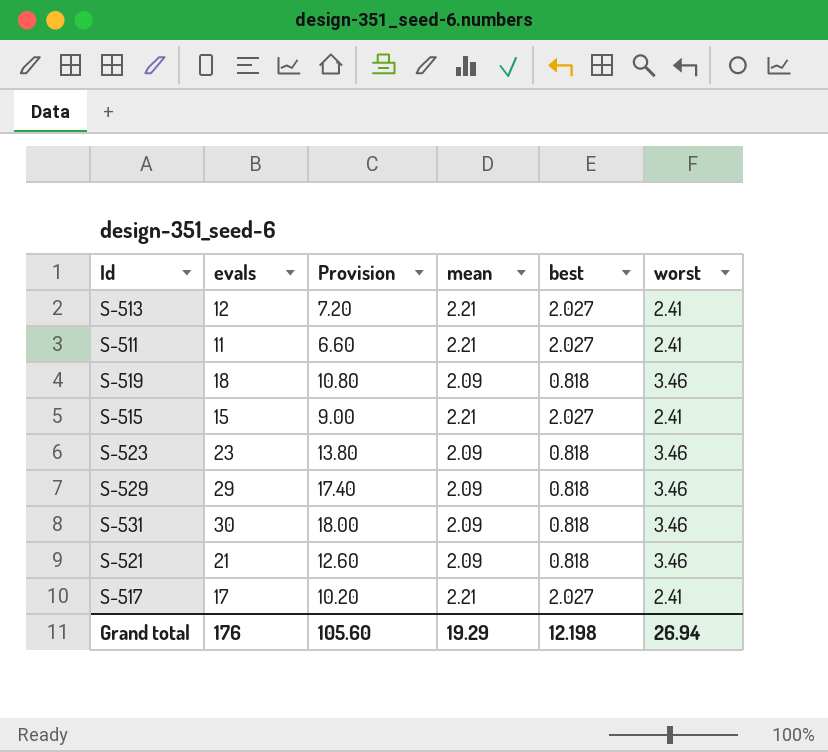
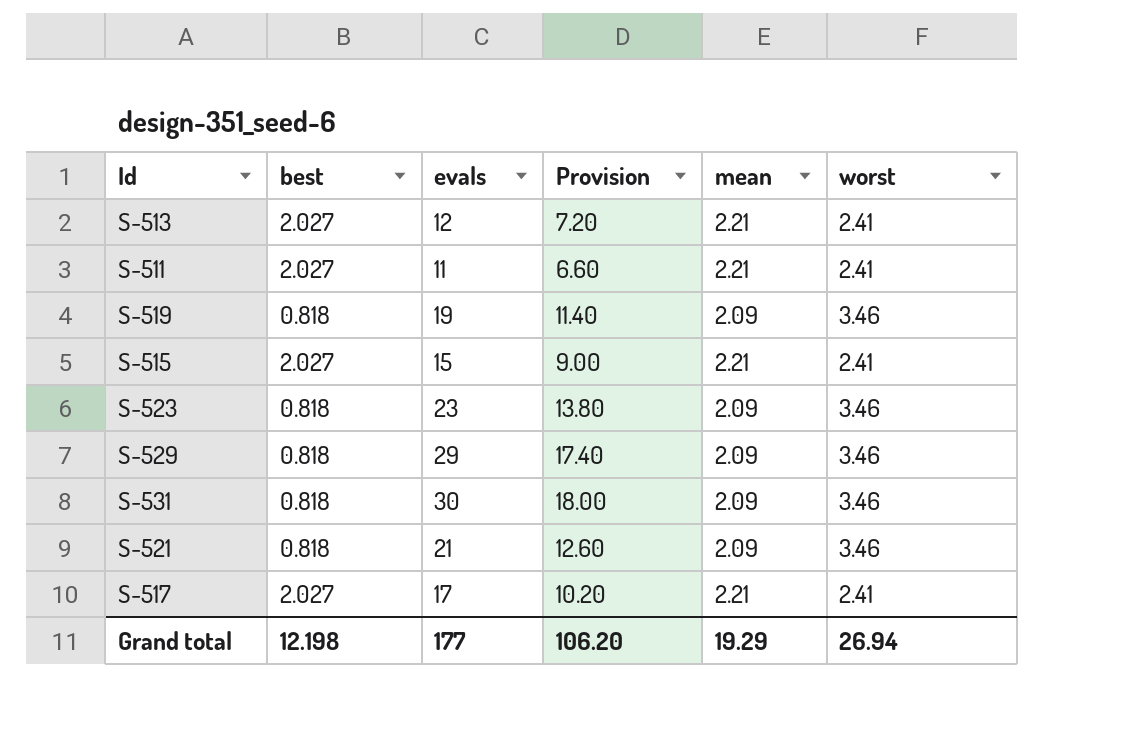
column best | position: 5 -> 2
S-519 | evals: 18 -> 19
S-519 | Provision: 10.80 -> 11.40
Grand total | evals: 176 -> 177
Grand total | Provision: 105.60 -> 106.20

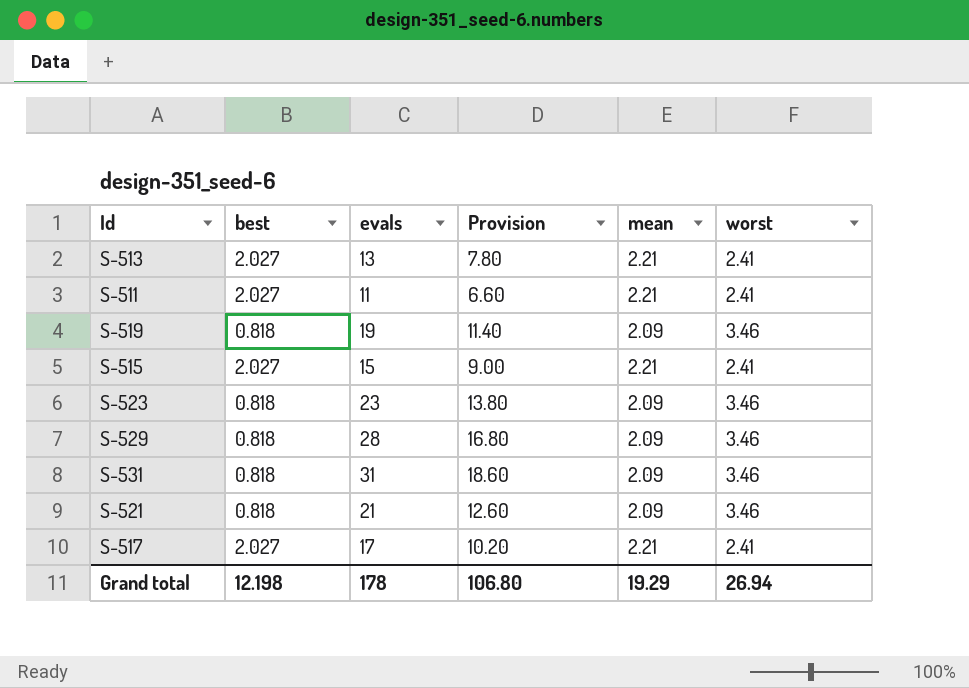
S-513 | evals: 12 -> 13
S-513 | Provision: 7.20 -> 7.80
S-529 | evals: 29 -> 28
S-529 | Provision: 17.40 -> 16.80
S-531 | evals: 30 -> 31
S-531 | Provision: 18.00 -> 18.60
Grand total | evals: 177 -> 178
Grand total | Provision: 106.20 -> 106.80

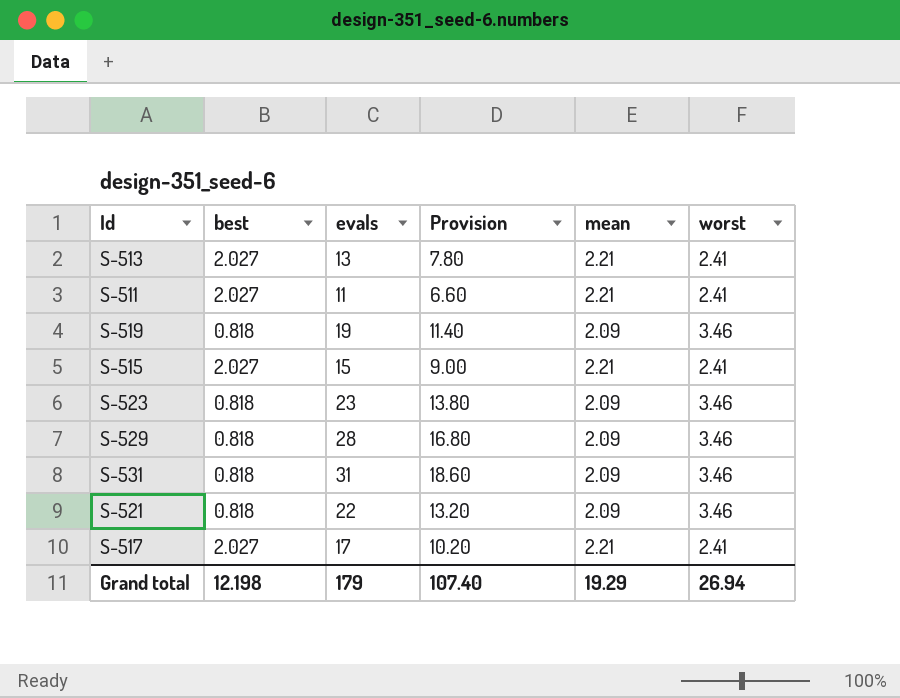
S-521 | evals: 21 -> 22
S-521 | Provision: 12.60 -> 13.20
Grand total | evals: 178 -> 179
Grand total | Provision: 106.80 -> 107.40

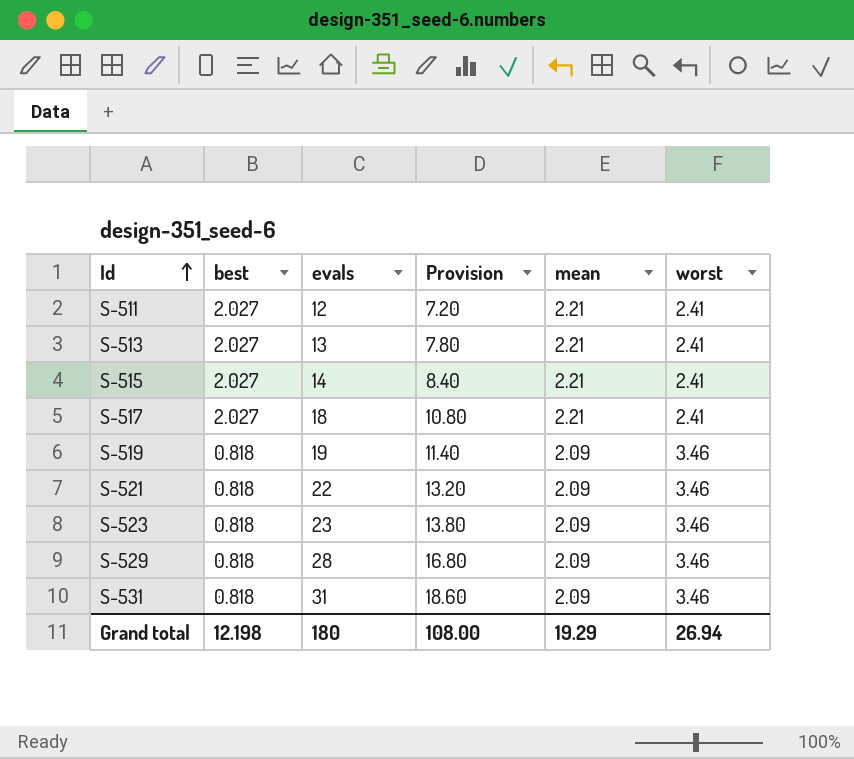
row order: none -> Id ascending
S-511 | evals: 11 -> 12
S-511 | Provision: 6.60 -> 7.20
S-515 | evals: 15 -> 14
S-515 | Provision: 9.00 -> 8.40
S-517 | evals: 17 -> 18
S-517 | Provision: 10.20 -> 10.80
Grand total | evals: 179 -> 180
Grand total | Provision: 107.40 -> 108.00

